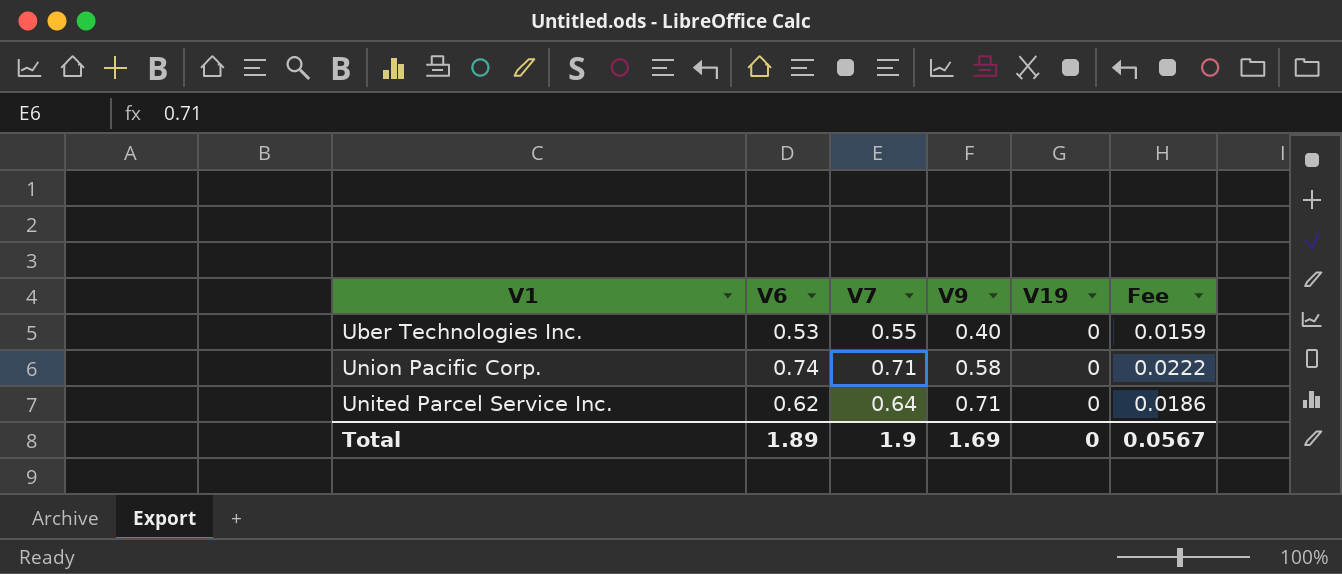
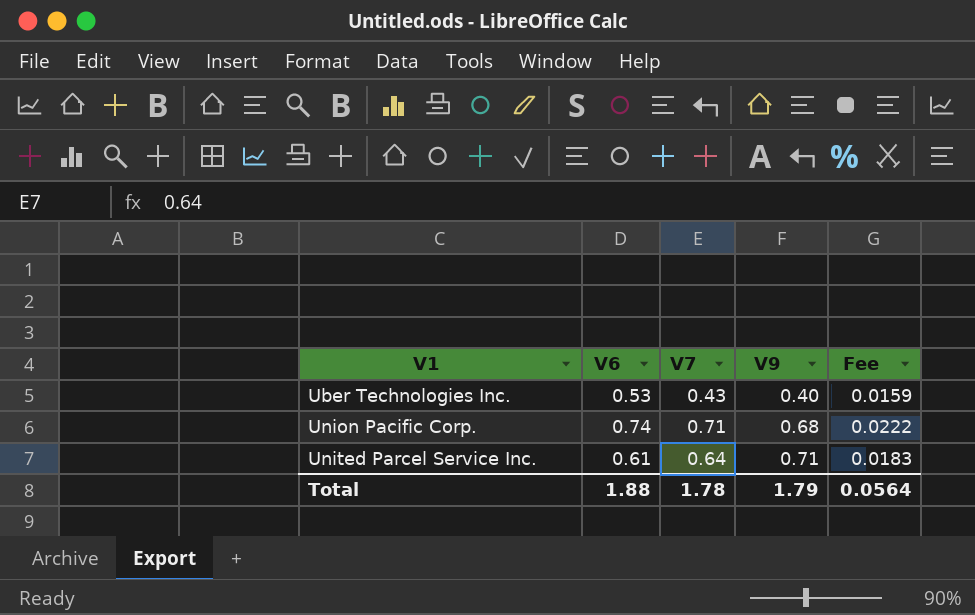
column V19 | position: 5 -> none
Uber Technologies Inc. | V7: 0.55 -> 0.43
Union Pacific Corp. | V9: 0.58 -> 0.68
United Parcel Service Inc. | V6: 0.62 -> 0.61
United Parcel Service Inc. | Fee: 0.0186 -> 0.0183
Total | V6: 1.89 -> 1.88
Total | V7: 1.9 -> 1.78
Total | V9: 1.69 -> 1.79
Total | Fee: 0.0567 -> 0.0564

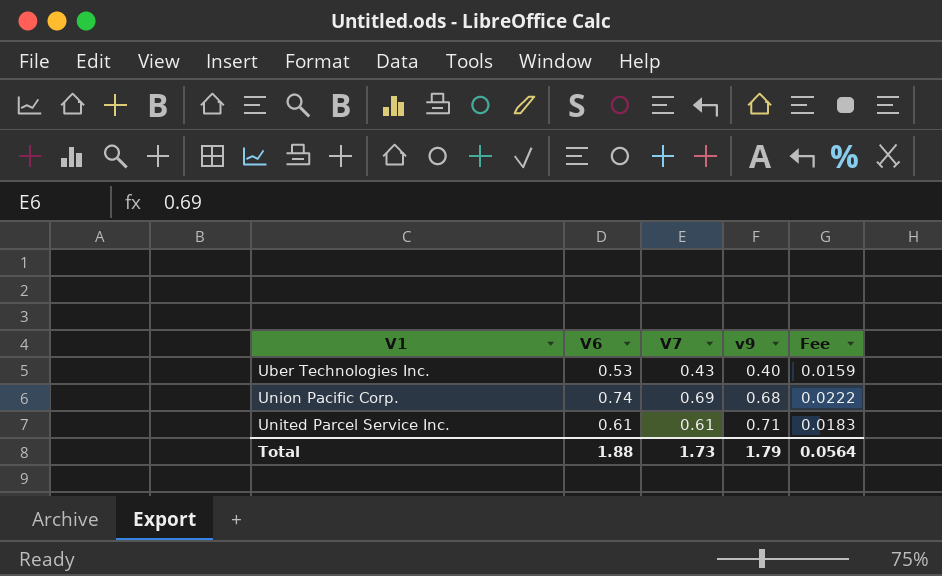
column name: V9 -> v9
Union Pacific Corp. | V7: 0.71 -> 0.69
United Parcel Service Inc. | V7: 0.64 -> 0.61
Total | V7: 1.78 -> 1.73

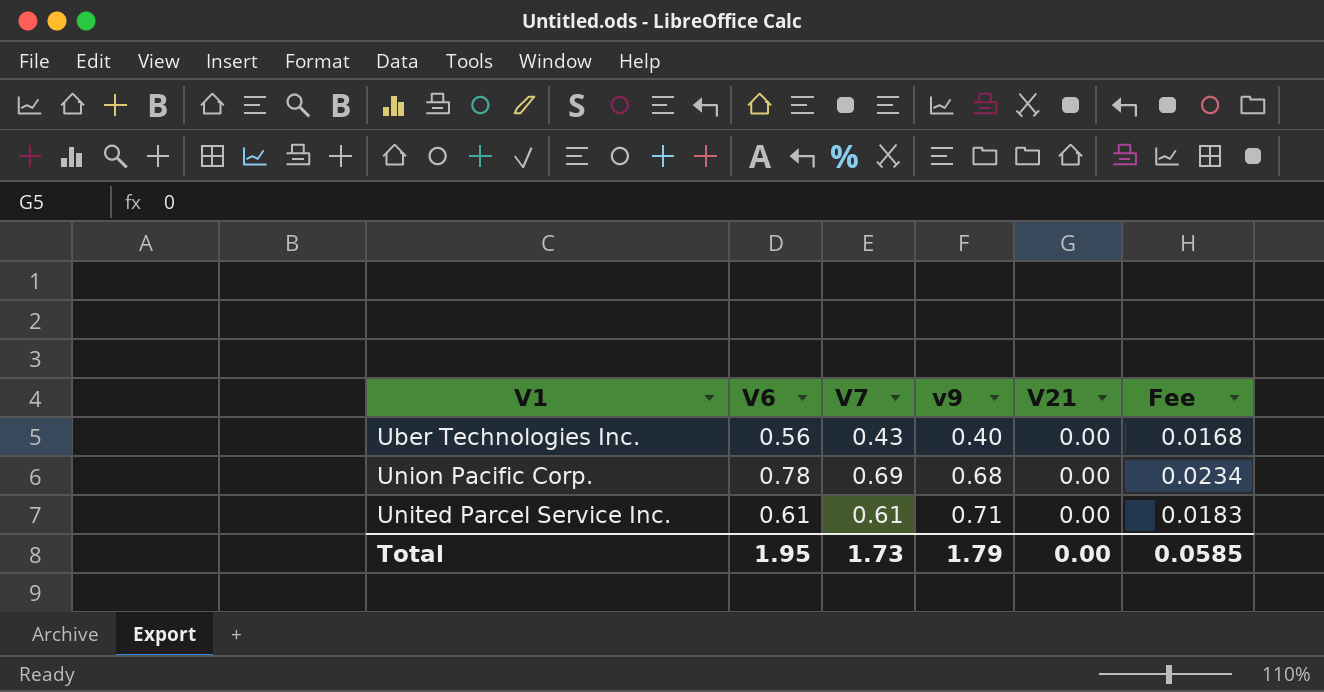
column V21 | position: none -> 5
Uber Technologies Inc. | V6: 0.53 -> 0.56
Uber Technologies Inc. | Fee: 0.0159 -> 0.0168
Union Pacific Corp. | V6: 0.74 -> 0.78
Union Pacific Corp. | Fee: 0.0222 -> 0.0234
Total | V6: 1.88 -> 1.95
Total | Fee: 0.0564 -> 0.0585

